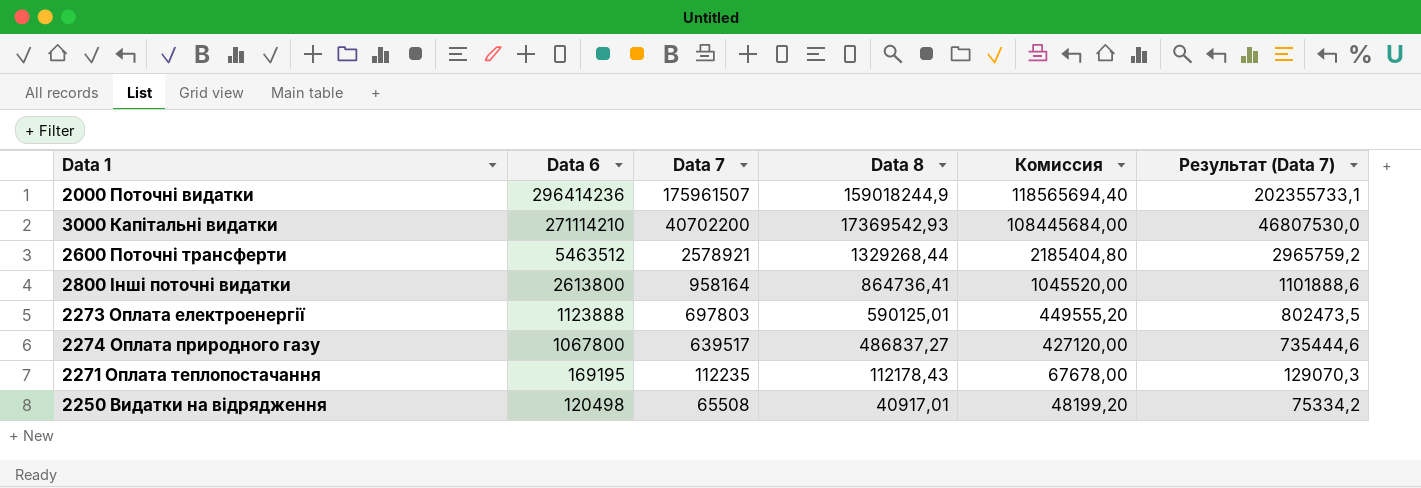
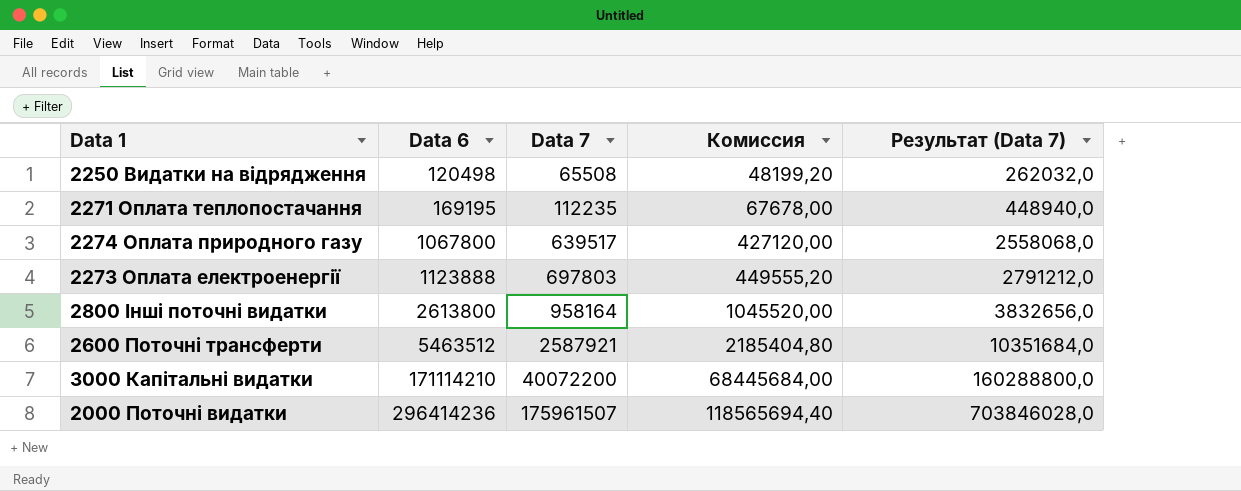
row order: Data 6 descending -> Data 6 ascending
column Data 8 | position: 4 -> none
column Результат (Data 7) | formula: [Data 7] * 1,15 -> [Data 7] * 4
2600 Поточні трансферти | Data 7: 2578921 -> 2587921
3000 Капітальні видатки | Data 6: 271114210 -> 171114210
3000 Капітальні видатки | Data 7: 40702200 -> 40072200
3000 Капітальні видатки | Комиссия: 108445684,00 -> 68445684,00

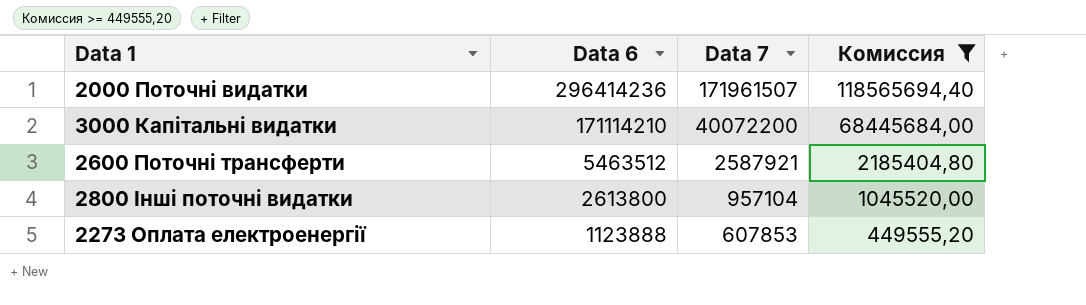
filter: none -> Комиссия >= 449555,20
row order: Data 6 ascending -> Data 6 descending
column Результат (Data 7) | formula: [Data 7] * 4 -> none
2000 Поточні видатки | Data 7: 175961507 -> 171961507
2800 Інші поточні видатки | Data 7: 958164 -> 957104
2273 Оплата електроенергії | Data 7: 697803 -> 607853

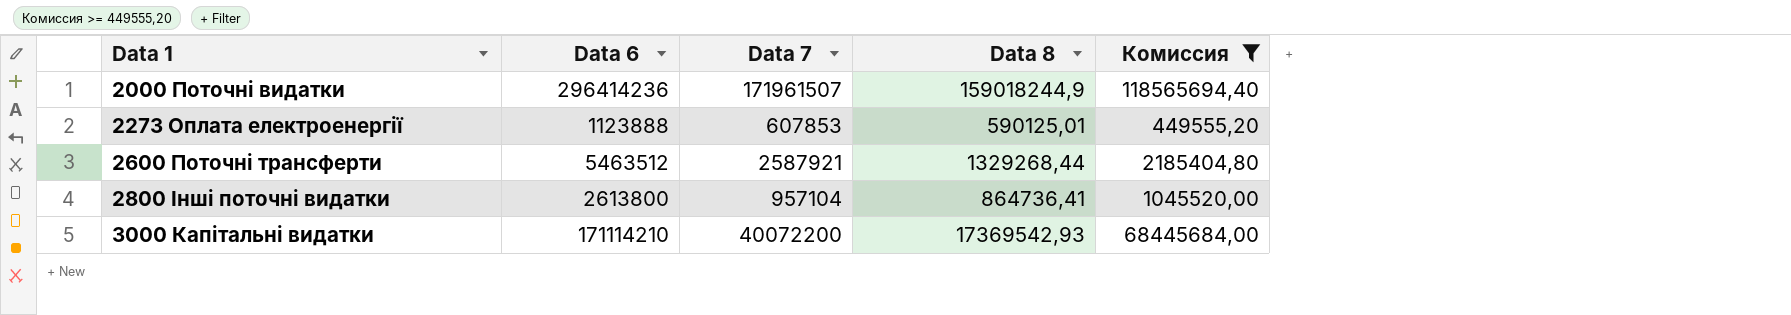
row order: Data 6 descending -> Data 1 ascending
column Data 8 | position: none -> 4

